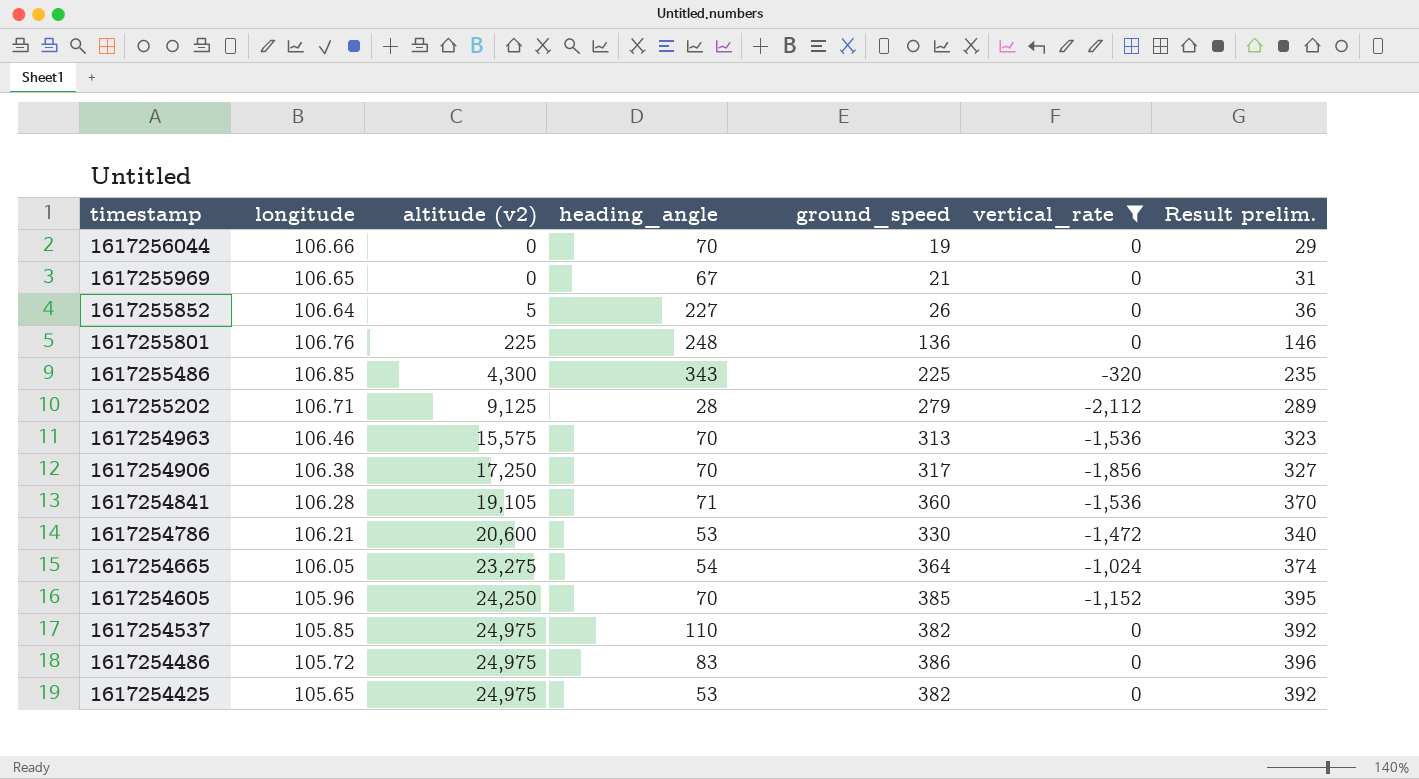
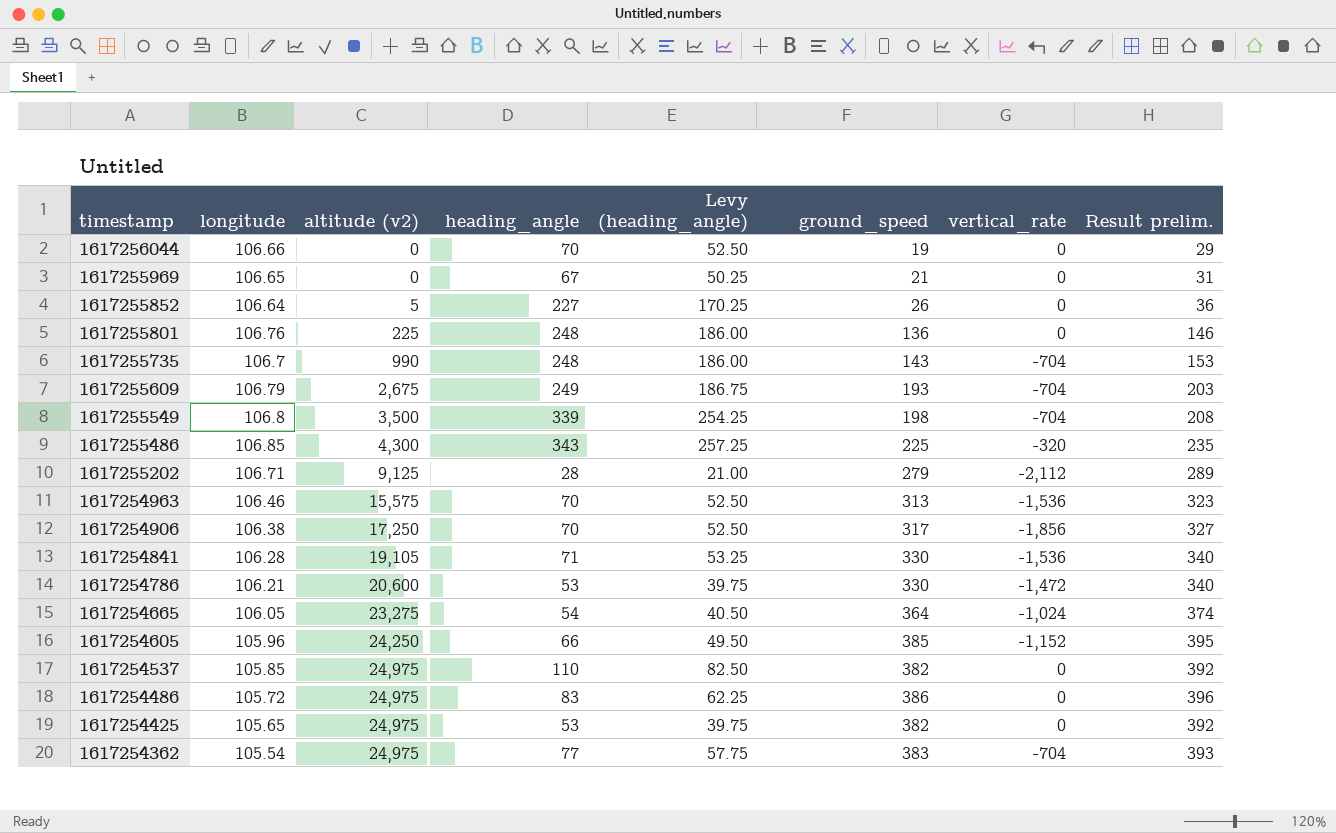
filter: vertical_rate != -704 -> none
column Levy (heading_angle) | formula: none -> [heading_angle] * 0.75
1617254841 | ground_speed: 360 -> 330
1617254841 | Result prelim.: 370 -> 340
1617254605 | heading_angle: 70 -> 66

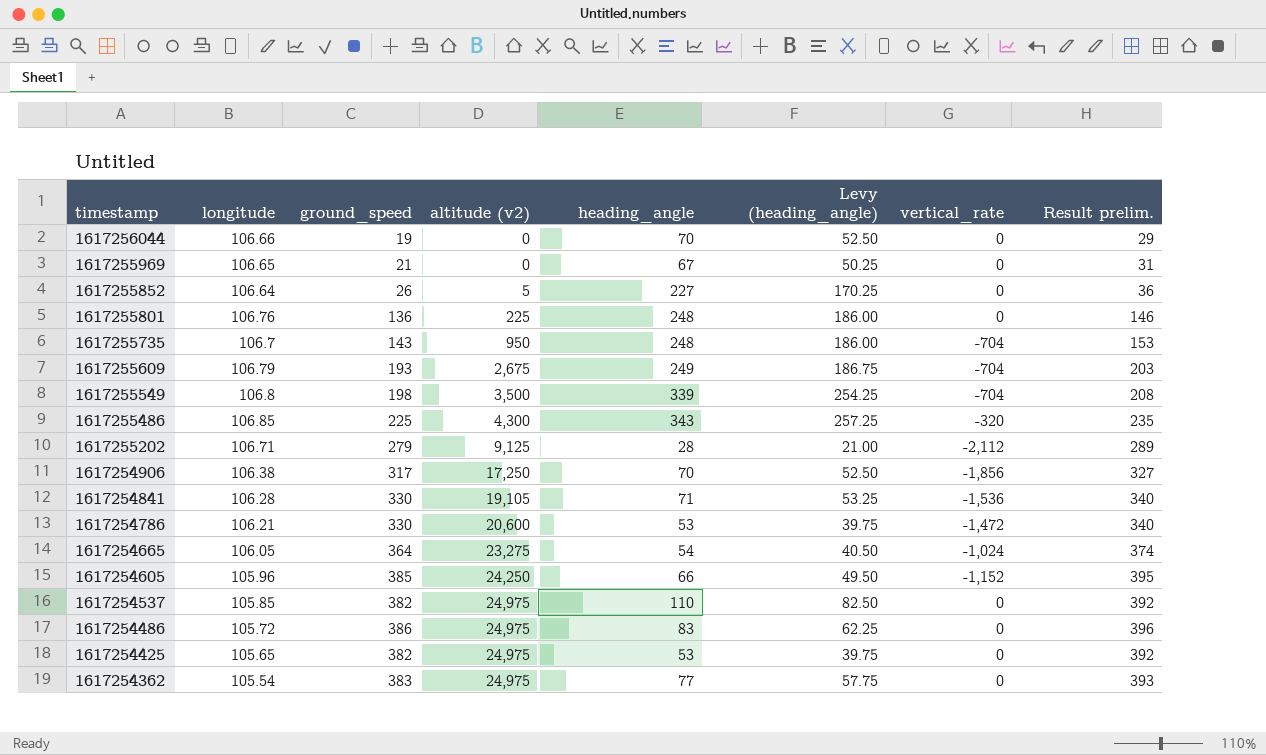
column ground_speed | position: 6 -> 3
row 1617254963: 106.46 | 15,575 | 70 | 52.50 | 313 | -1,536 | 323 -> none
1617255735 | altitude (v2): 990 -> 950
1617254362 | vertical_rate: -704 -> 0

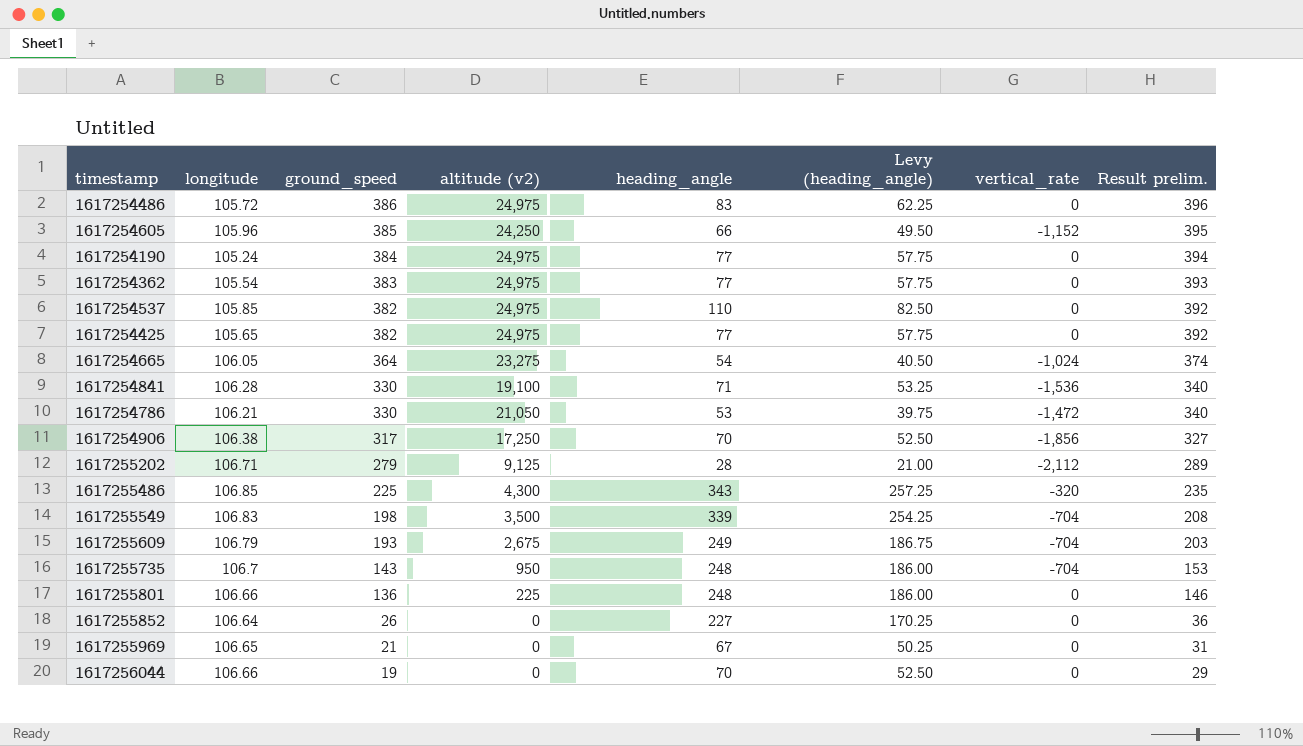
row order: timestamp descending -> ground_speed descending
row 1617254190: none -> 105.24 | 384 | 24,975 | 77 | 57.75 | 0 | 394
1617254425 | heading_angle: 53 -> 77
1617254425 | Levy (heading_angle): 39.75 -> 57.75
1617254841 | altitude (v2): 19,105 -> 19,100
1617254786 | altitude (v2): 20,600 -> 21,050
1617255549 | longitude: 106.8 -> 106.83
1617255801 | longitude: 106.76 -> 106.66
1617255852 | altitude (v2): 5 -> 0

